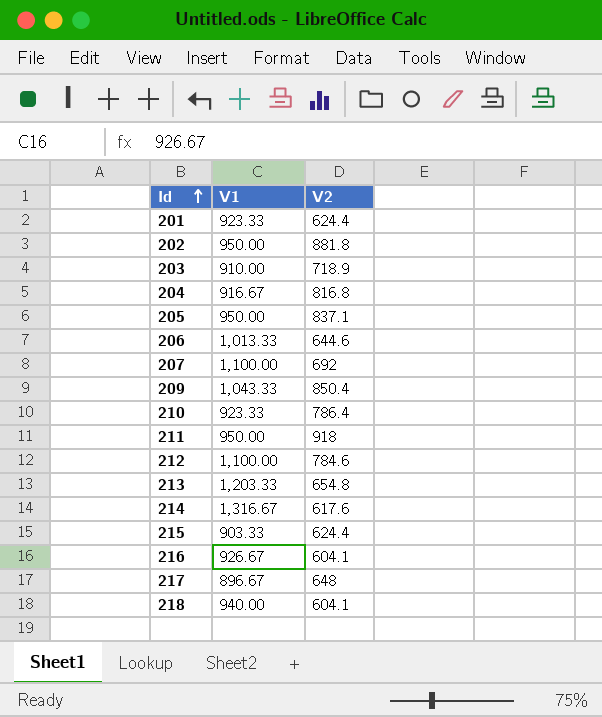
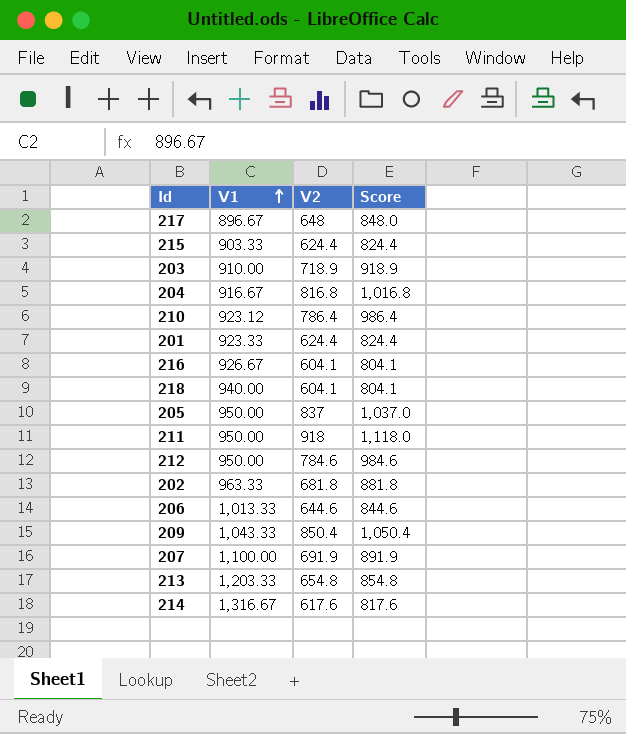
row order: Id ascending -> V1 ascending
column Score | formula: none -> [V2] + 200
210 | V1: 923.33 -> 923.12
205 | V2: 837.1 -> 837
212 | V1: 1,100.00 -> 950.00
202 | V1: 950.00 -> 963.33
202 | V2: 881.8 -> 681.8
207 | V2: 692 -> 691.9

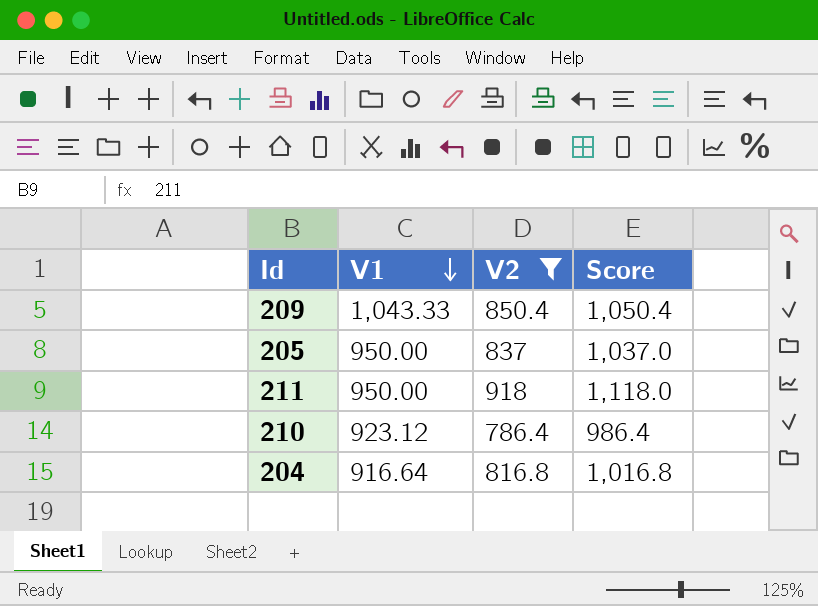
filter: none -> V2 >= 786.4
row order: V1 ascending -> V1 descending
204 | V1: 916.67 -> 916.64

